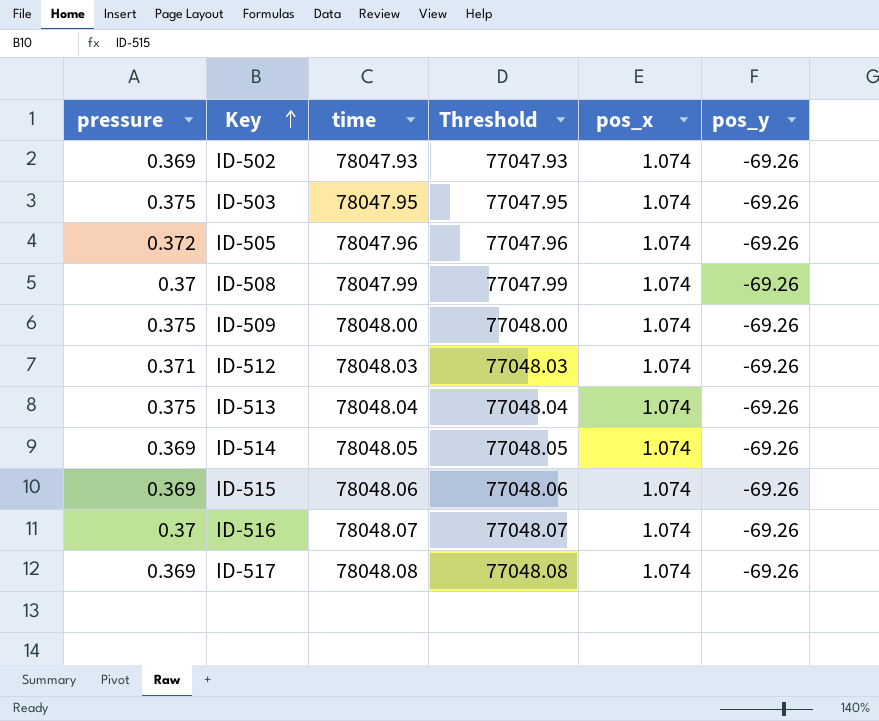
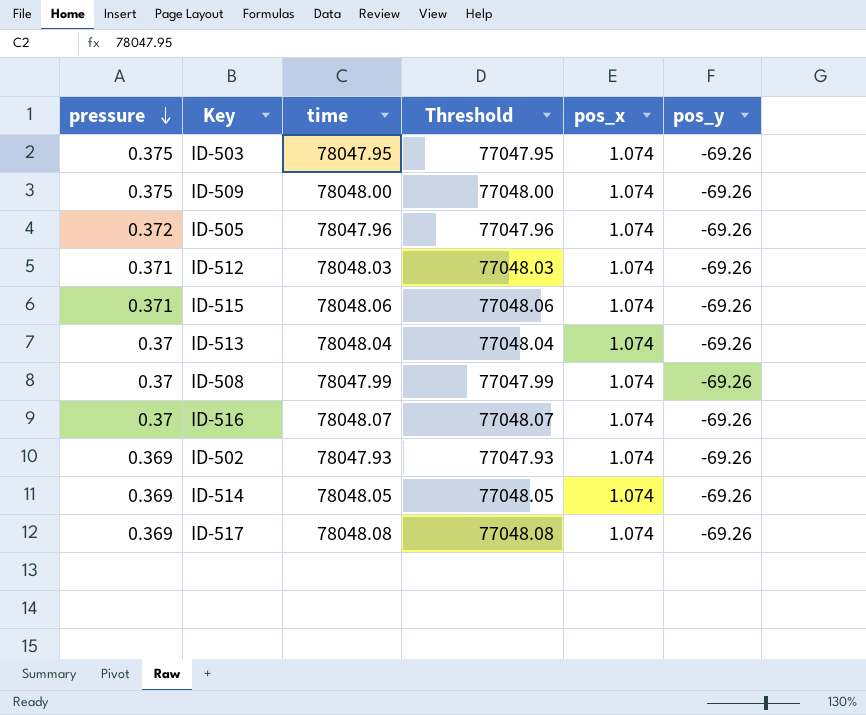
row order: Key ascending -> pressure descending
ID-515 | pressure: 0.369 -> 0.371
ID-513 | pressure: 0.375 -> 0.37

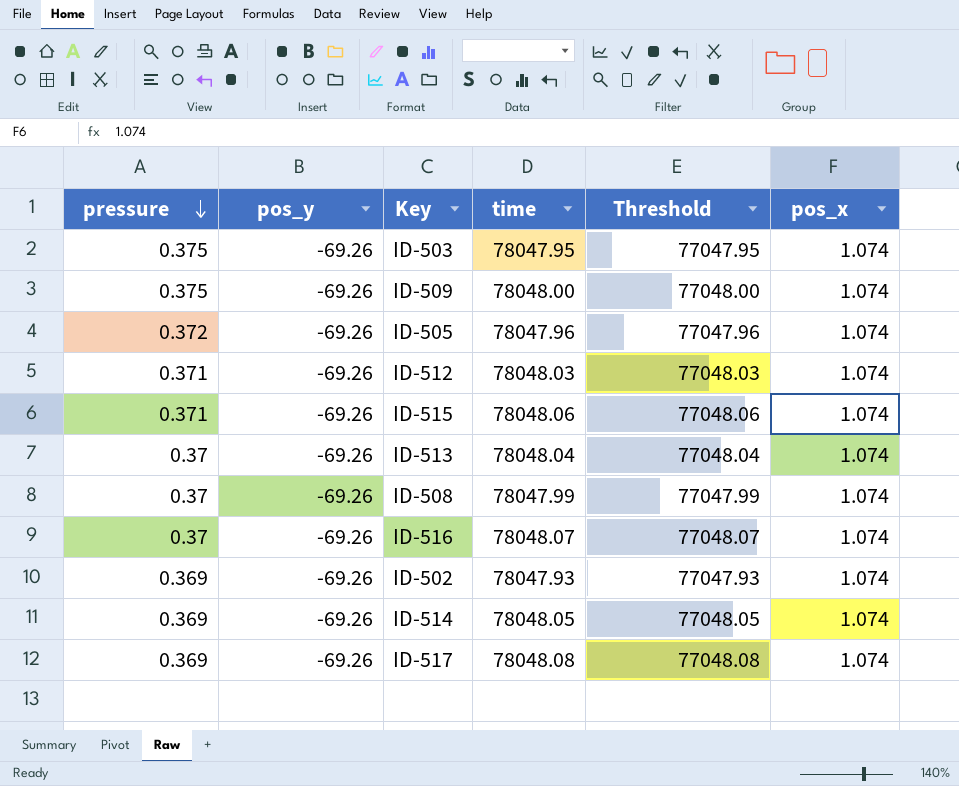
column pos_y | position: 6 -> 2

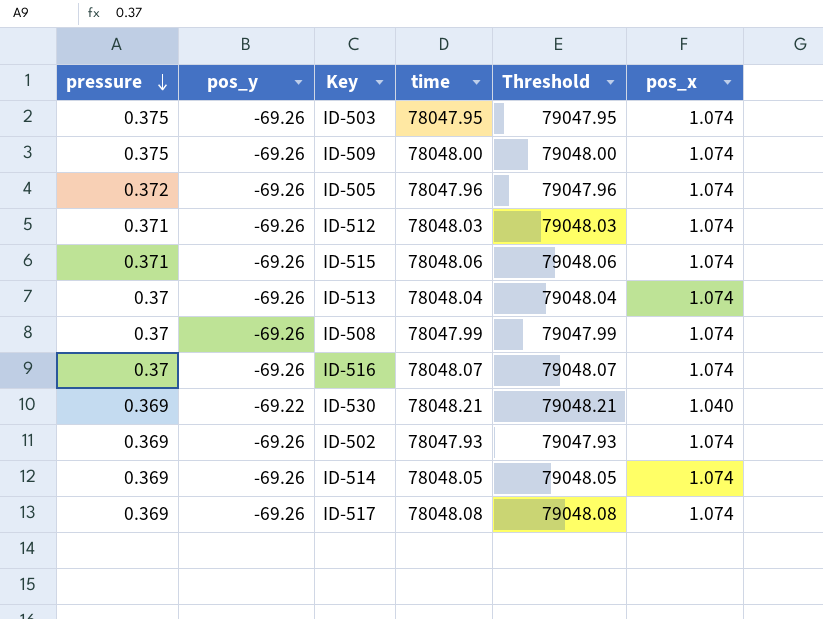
column Threshold | formula: [time] - 1000 -> [time] + 1000
row ID-530: none -> 0.369 | -69.22 | 78048.21 | 79048.21 | 1.040

